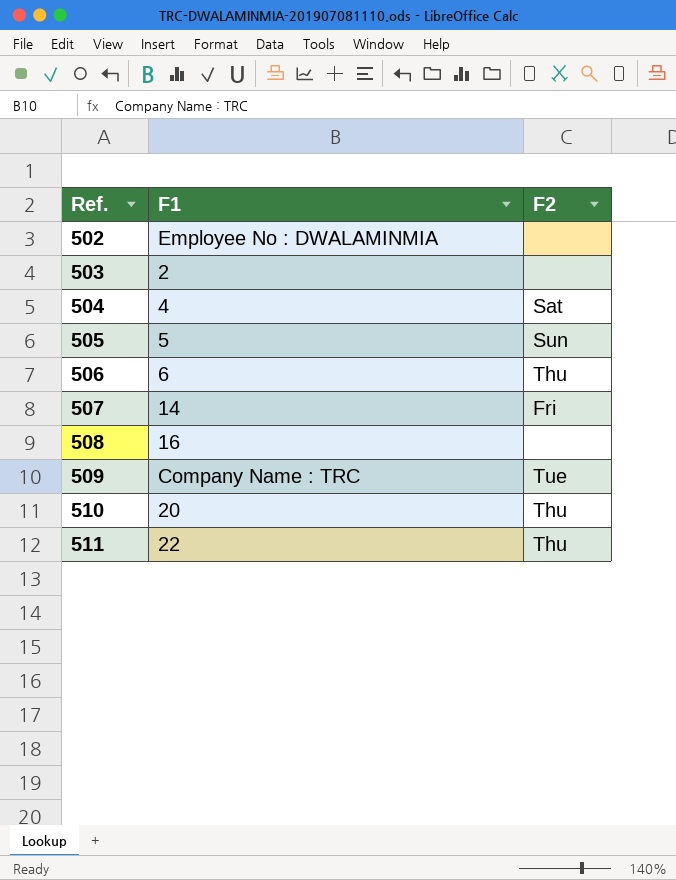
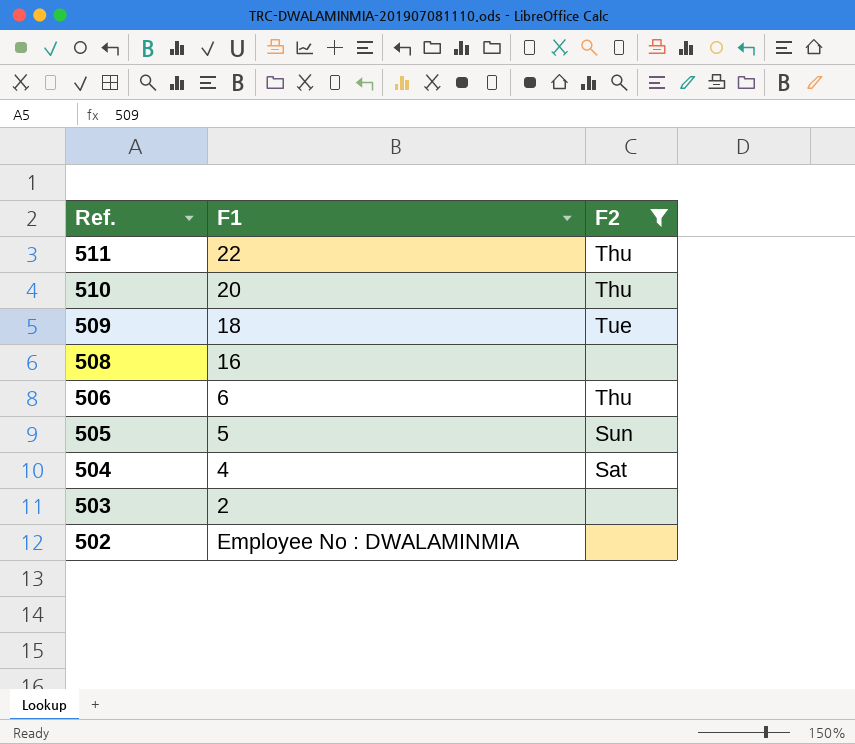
filter: none -> F2 != Fri
row order: Ref. ascending -> Ref. descending
509 | F1: Company Name : TRC -> 18

